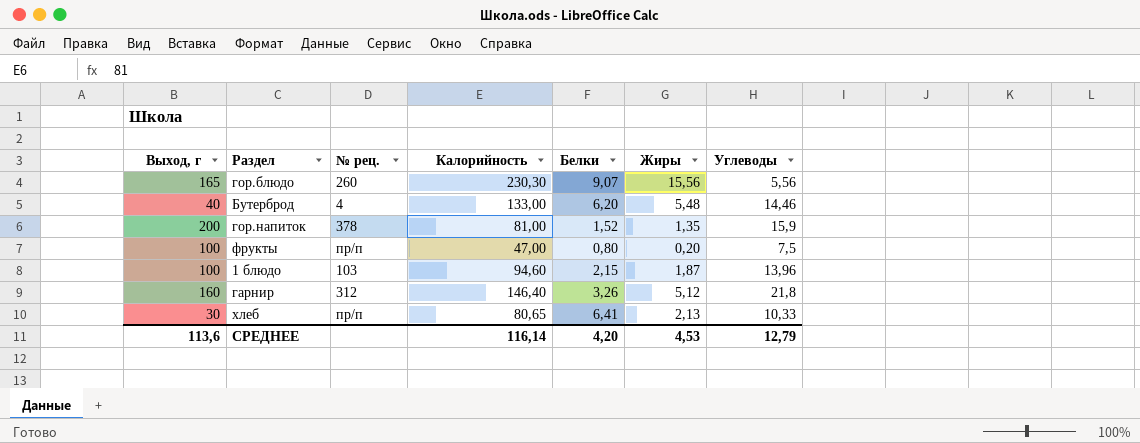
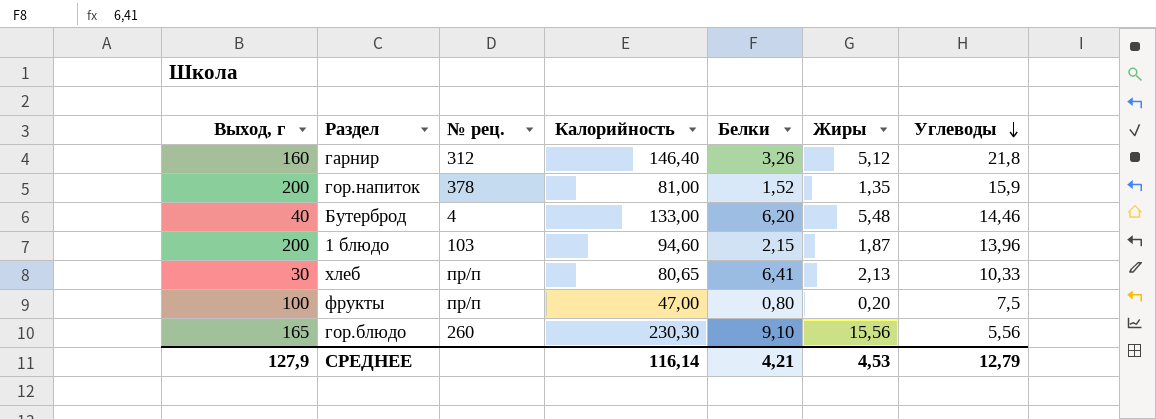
row order: none -> Углеводы descending
1 блюдо | Выход, г: 100 -> 200
гор.блюдо | Белки: 9,07 -> 9,10
СРЕДНЕЕ | Выход, г: 113,6 -> 127,9
СРЕДНЕЕ | Белки: 4,20 -> 4,21

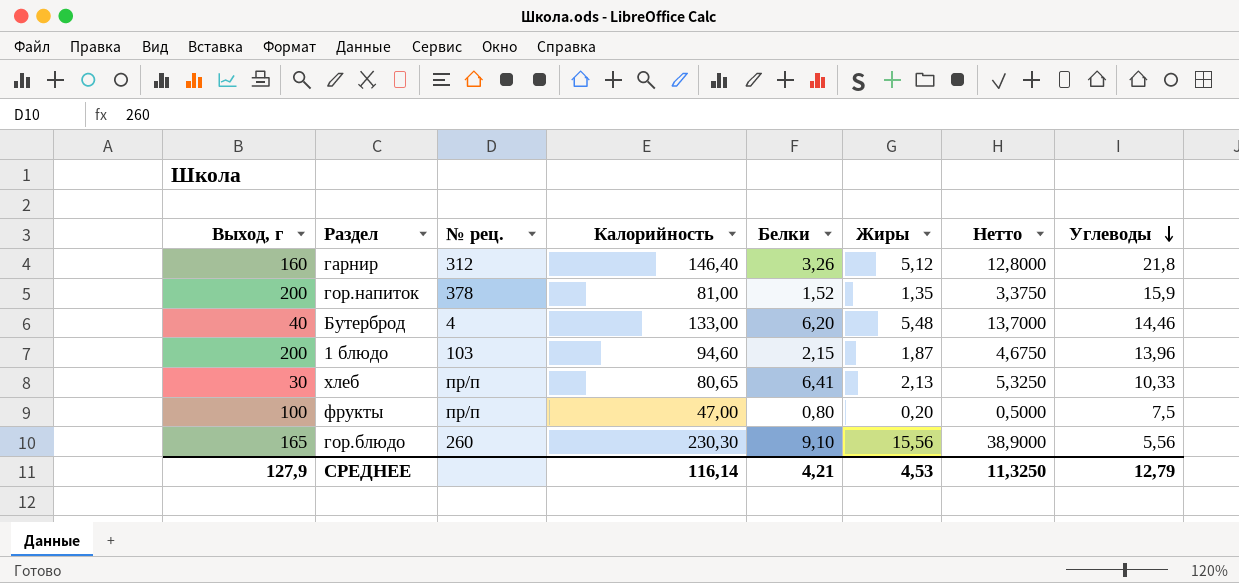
column Нетто | formula: none -> [Жиры] * 2,5

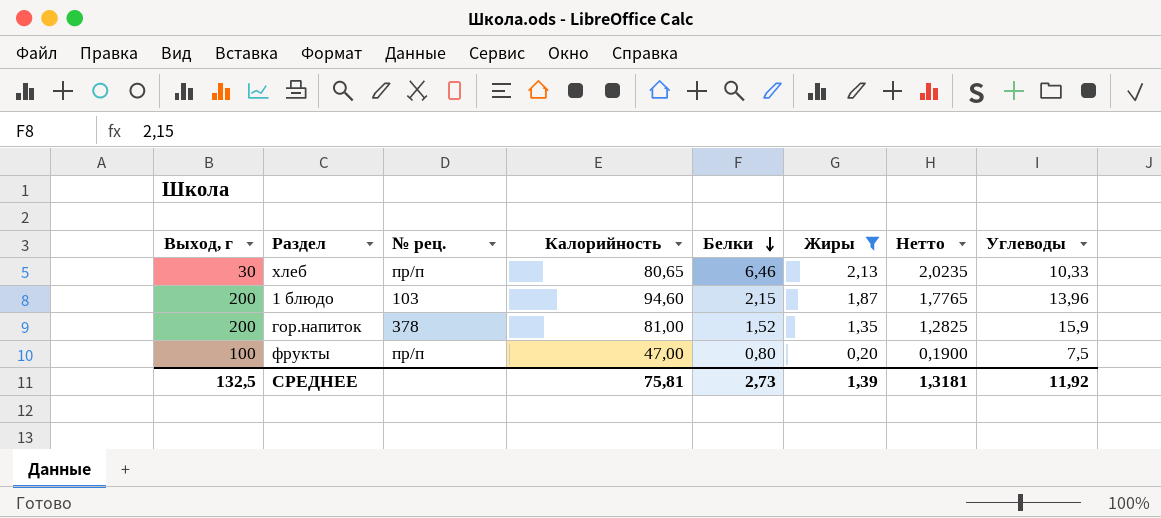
filter: none -> Жиры <= 2,13
row order: Углеводы descending -> Белки descending
column Нетто | formula: [Жиры] * 2,5 -> [Жиры] * 0,95
хлеб | Белки: 6,41 -> 6,46
СРЕДНЕЕ | Выход, г: 127,9 -> 132,5
СРЕДНЕЕ | Калорийность: 116,14 -> 75,81
СРЕДНЕЕ | Белки: 4,21 -> 2,73
СРЕДНЕЕ | Жиры: 4,53 -> 1,39
СРЕДНЕЕ | Нетто: 11,3250 -> 1,3181
СРЕДНЕЕ | Углеводы: 12,79 -> 11,92

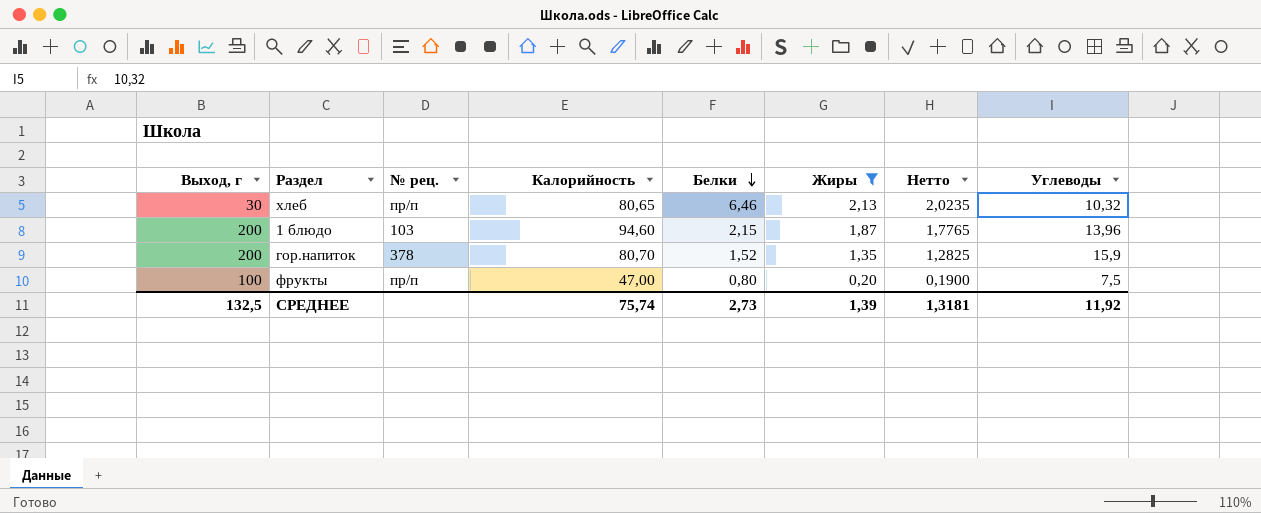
хлеб | Углеводы: 10,33 -> 10,32
гор.напиток | Калорийность: 81,00 -> 80,70
СРЕДНЕЕ | Калорийность: 75,81 -> 75,74

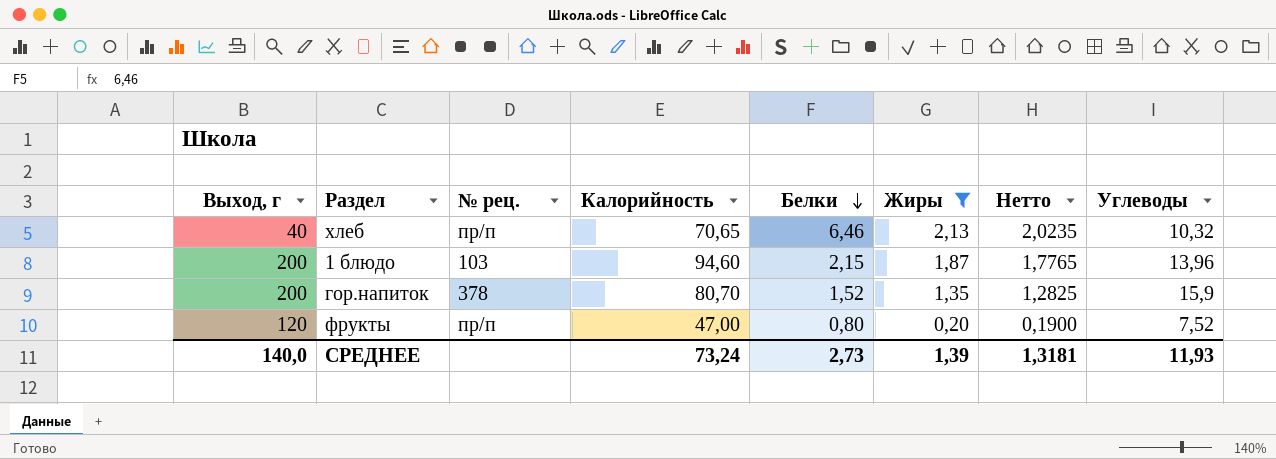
хлеб | Выход, г: 30 -> 40
хлеб | Калорийность: 80,65 -> 70,65
фрукты | Выход, г: 100 -> 120
фрукты | Углеводы: 7,5 -> 7,52
СРЕДНЕЕ | Выход, г: 132,5 -> 140,0
СРЕДНЕЕ | Калорийность: 75,74 -> 73,24
СРЕДНЕЕ | Углеводы: 11,92 -> 11,93

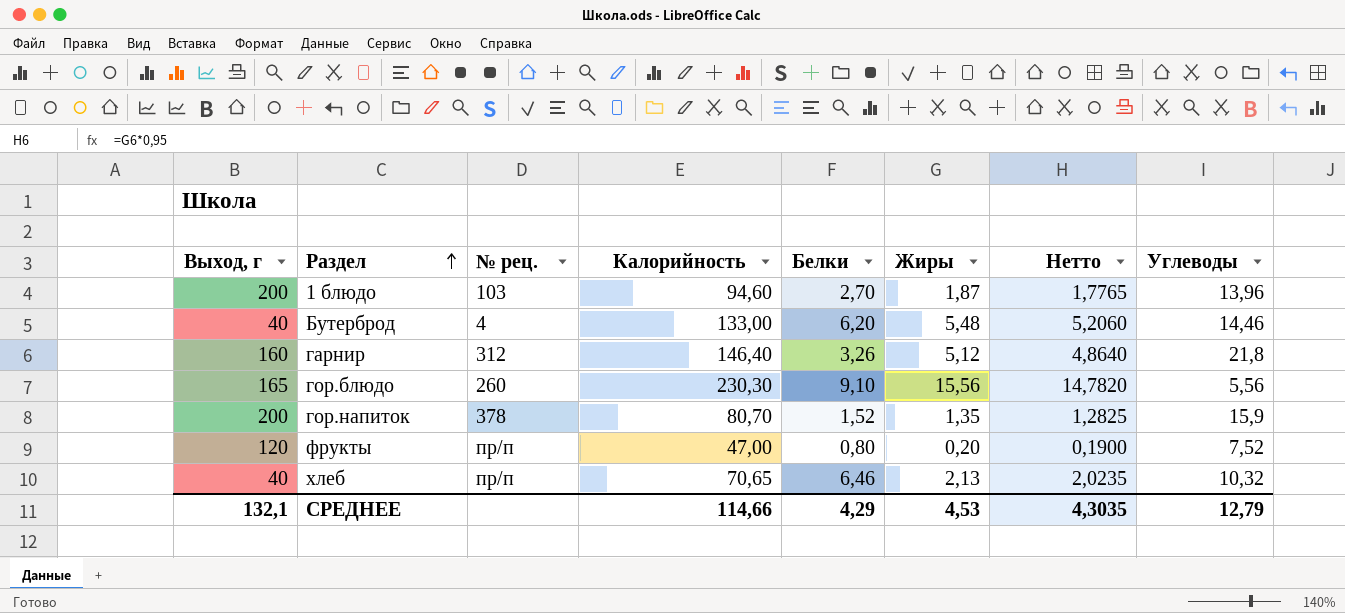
filter: Жиры <= 2,13 -> none
row order: Белки descending -> Раздел ascending
1 блюдо | Белки: 2,15 -> 2,70
СРЕДНЕЕ | Выход, г: 140,0 -> 132,1
СРЕДНЕЕ | Калорийность: 73,24 -> 114,66
СРЕДНЕЕ | Белки: 2,73 -> 4,29
СРЕДНЕЕ | Жиры: 1,39 -> 4,53
СРЕДНЕЕ | Нетто: 1,3181 -> 4,3035
СРЕДНЕЕ | Углеводы: 11,93 -> 12,79

